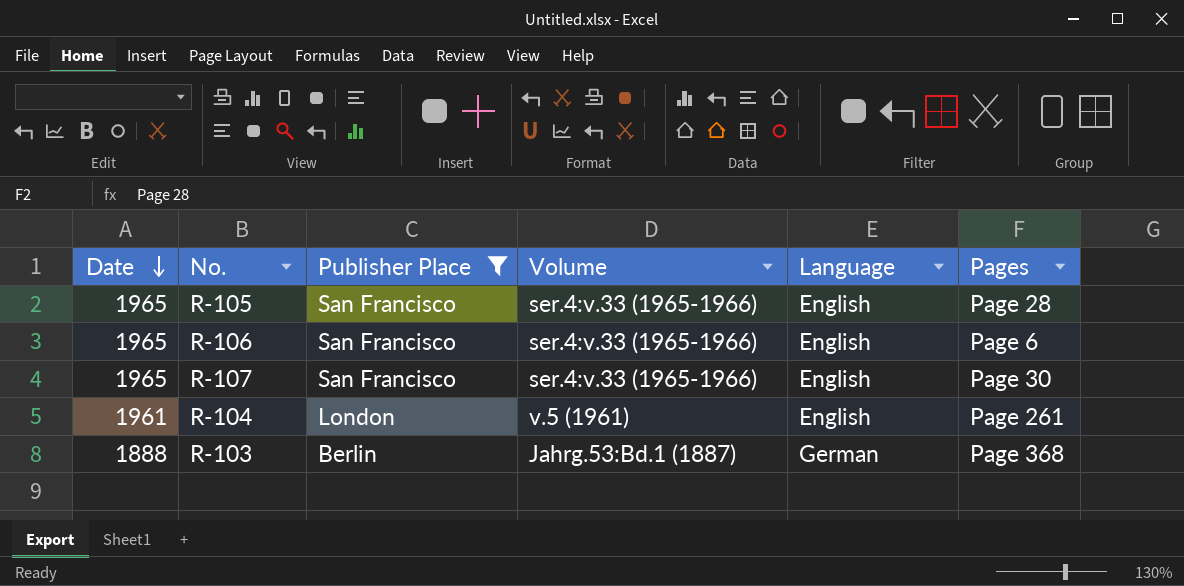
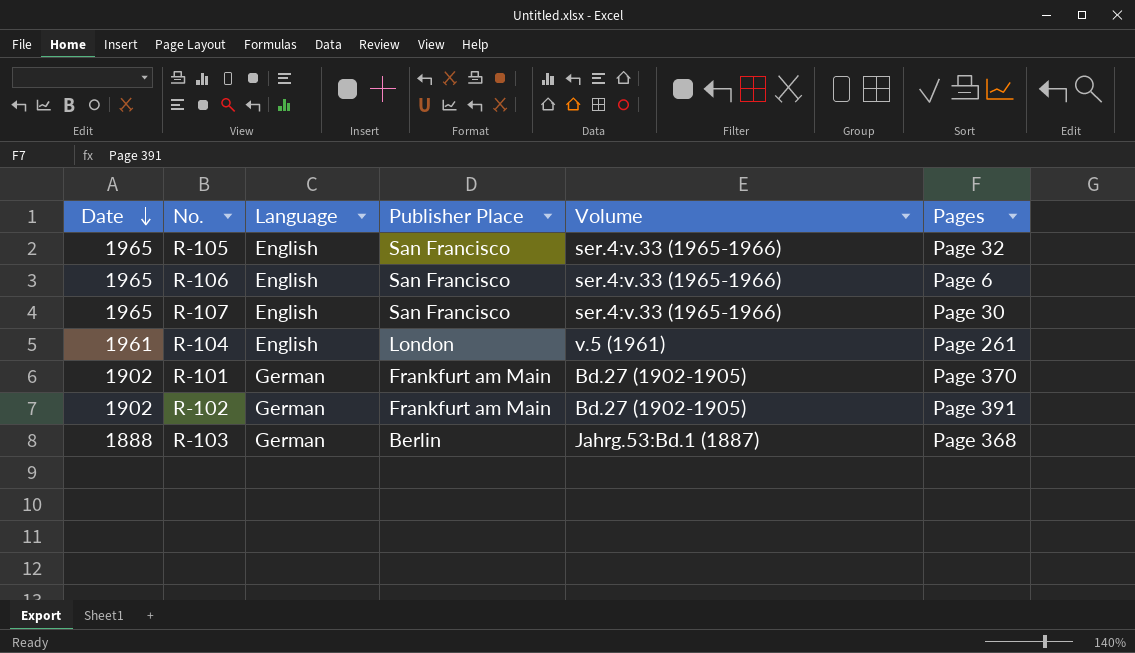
filter: Publisher Place != Frankfurt am Main -> none
column Language | position: 5 -> 3
R-105 | Pages: Page 28 -> Page 32

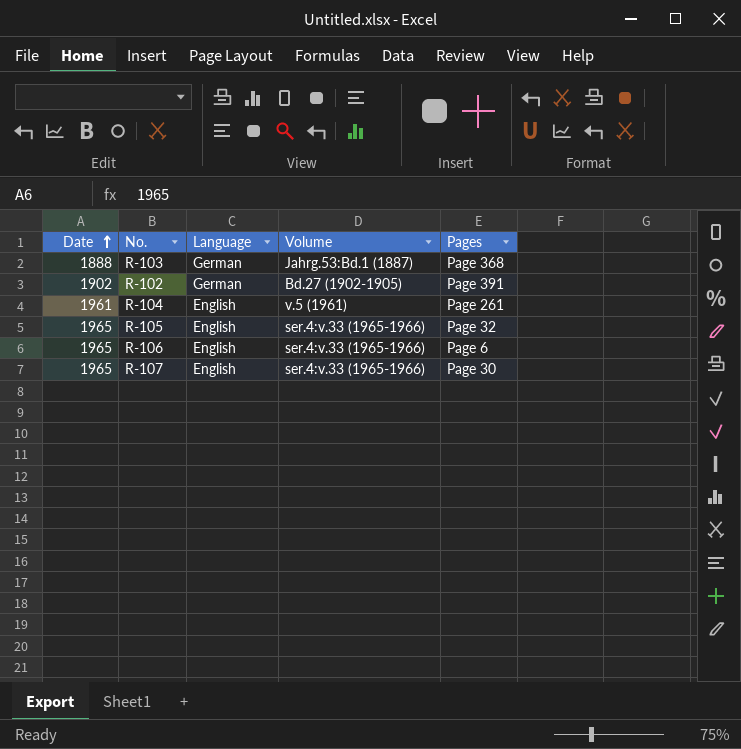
row order: Date descending -> Date ascending
column Publisher Place | position: 4 -> none
row R-101: 1902 | German | Frankfurt am Main | Bd.27 (1902-1905) | Page 370 -> none

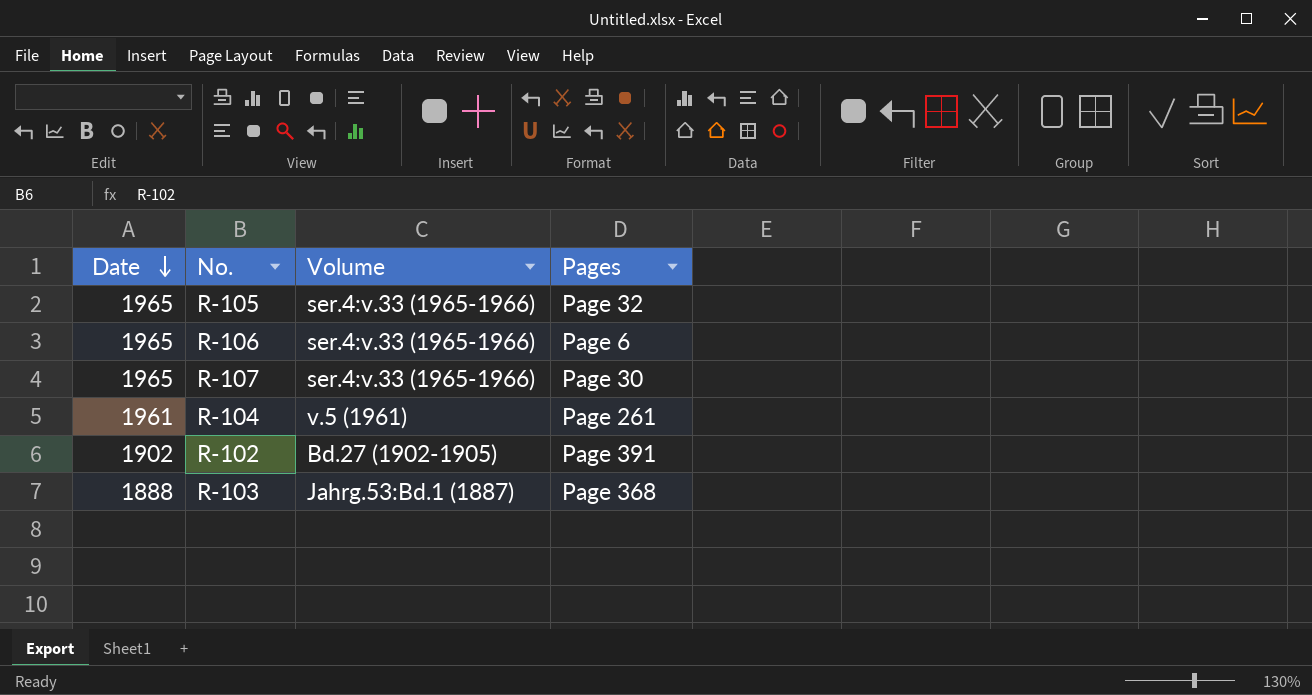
row order: Date ascending -> Date descending
column Language | position: 3 -> none

